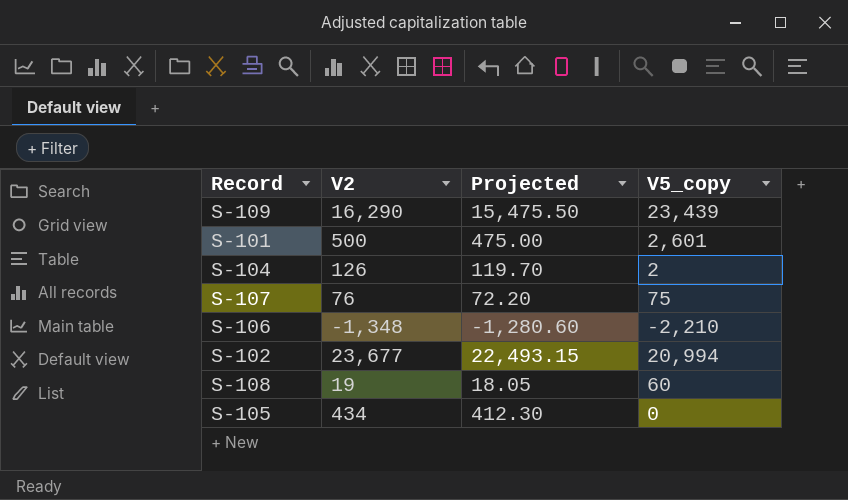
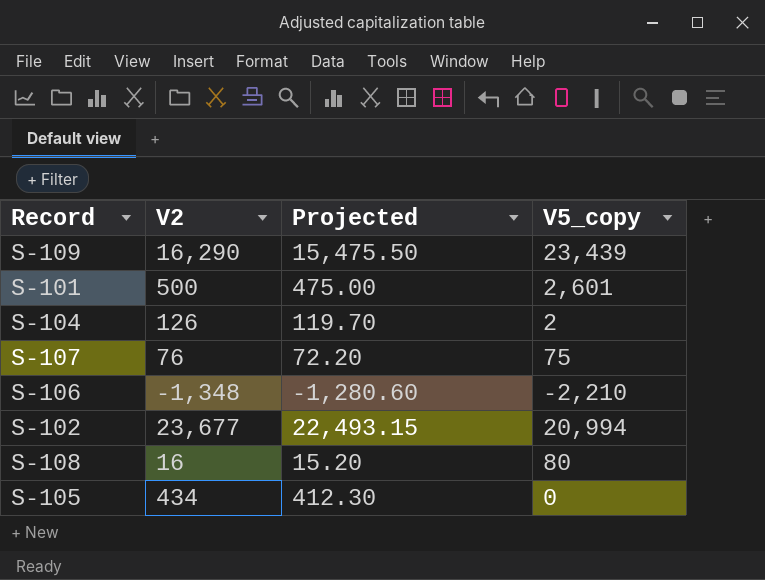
S-108 | V2: 19 -> 16
S-108 | Projected: 18.05 -> 15.20
S-108 | V5_copy: 60 -> 80

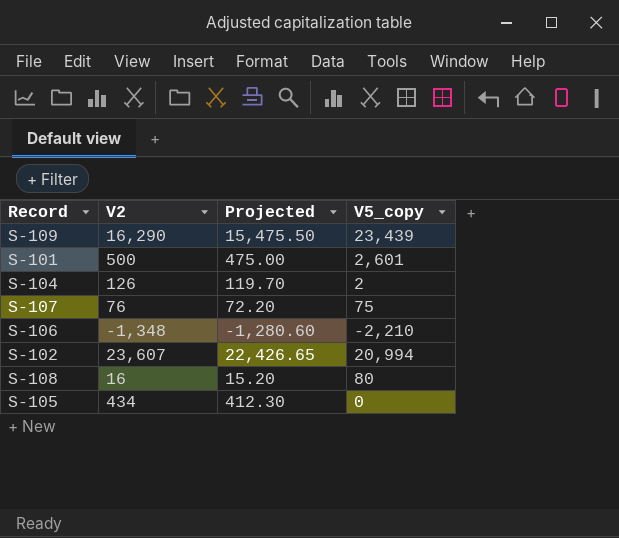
S-102 | V2: 23,677 -> 23,607
S-102 | Projected: 22,493.15 -> 22,426.65

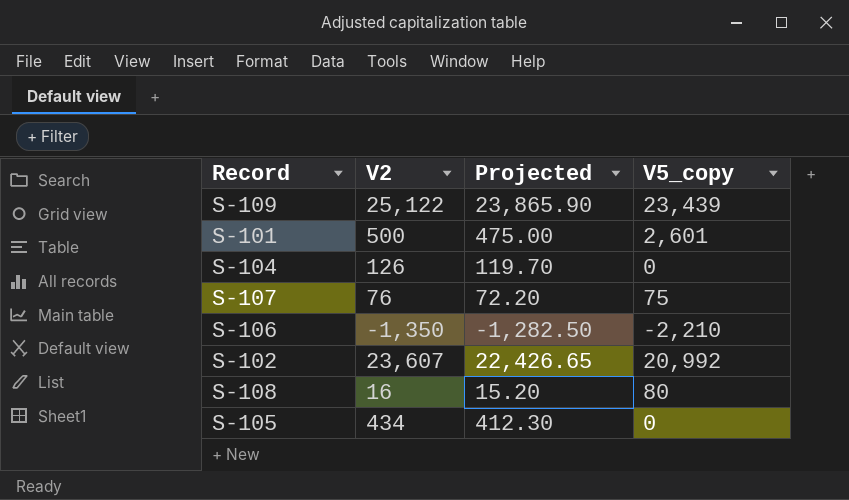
S-109 | V2: 16,290 -> 25,122
S-109 | Projected: 15,475.50 -> 23,865.90
S-104 | V5_copy: 2 -> 0
S-106 | V2: -1,348 -> -1,350
S-106 | Projected: -1,280.60 -> -1,282.50
S-102 | V5_copy: 20,994 -> 20,992

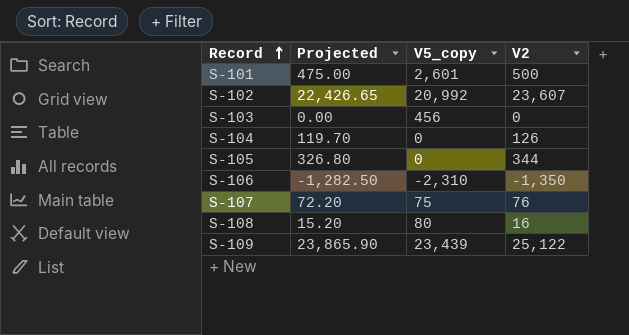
row order: none -> Record ascending
column V2 | position: 2 -> 4
row S-103: none -> 0.00 | 456 | 0
S-105 | Projected: 412.30 -> 326.80
S-105 | V2: 434 -> 344
S-106 | V5_copy: -2,210 -> -2,310

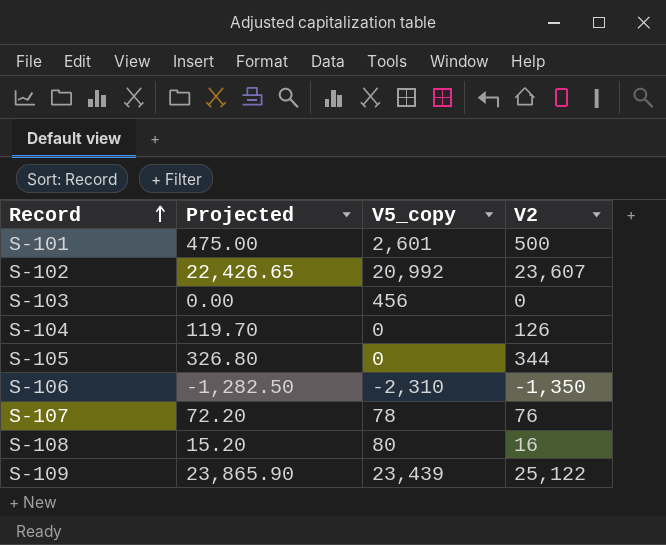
S-107 | V5_copy: 75 -> 78

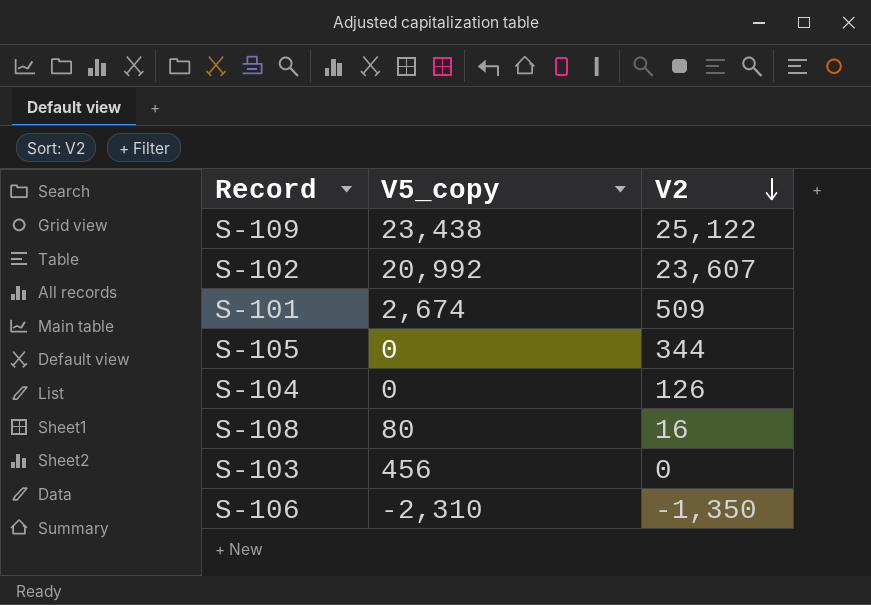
row order: Record ascending -> V2 descending
column Projected | formula: [V2] * 0.95 -> none
row S-107: 72.20 | 78 | 76 -> none
S-109 | V5_copy: 23,439 -> 23,438
S-101 | V5_copy: 2,601 -> 2,674
S-101 | V2: 500 -> 509

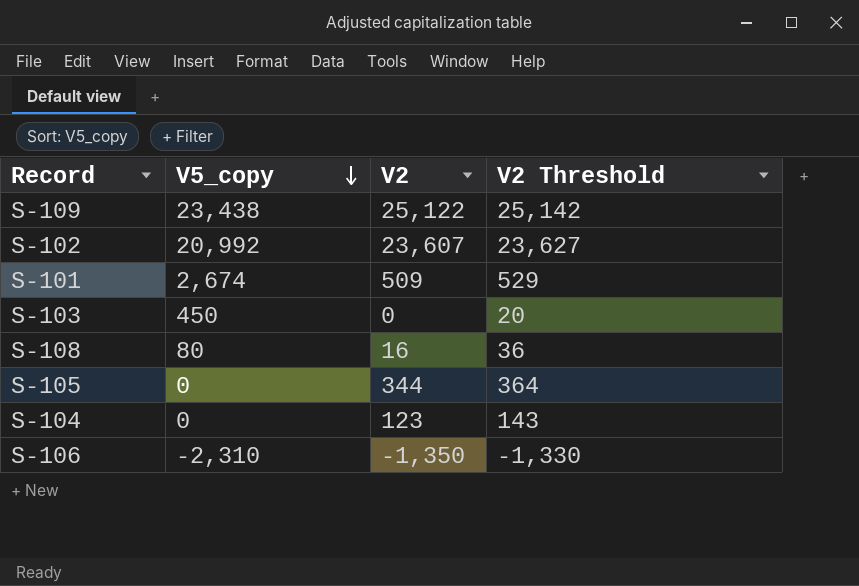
row order: V2 descending -> V5_copy descending
column V2 Threshold | formula: none -> [V2] + 20
S-103 | V5_copy: 456 -> 450
S-104 | V2: 126 -> 123

